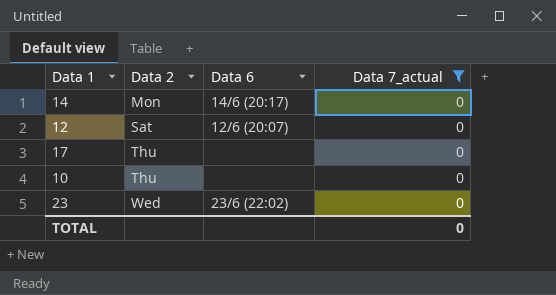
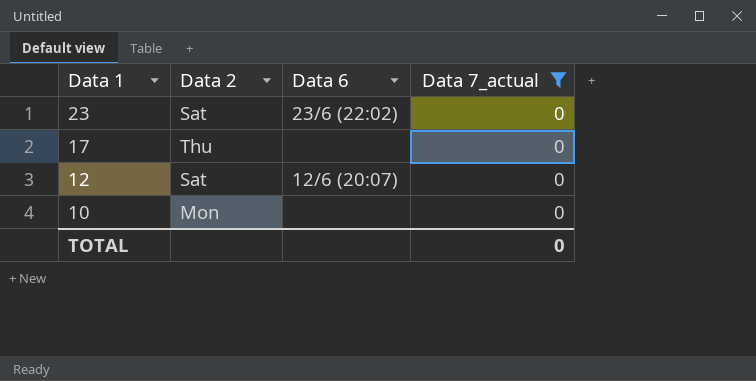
row order: Data 2 ascending -> Data 1 descending
row 14: Mon | 14/6 (20:17) | 0 -> none
23 | Data 2: Wed -> Sat
10 | Data 2: Thu -> Mon

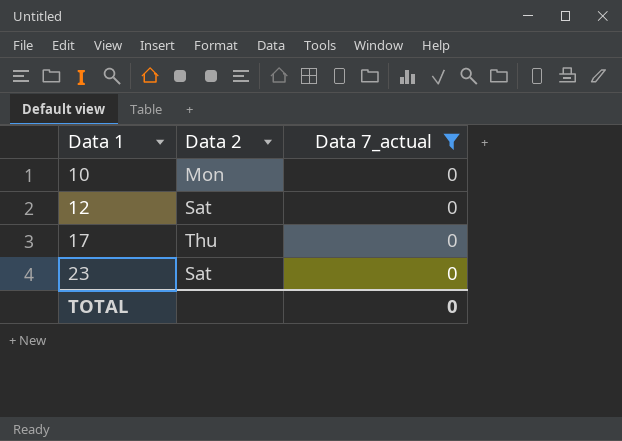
row order: Data 1 descending -> Data 1 ascending
column Data 6 | position: 3 -> none

